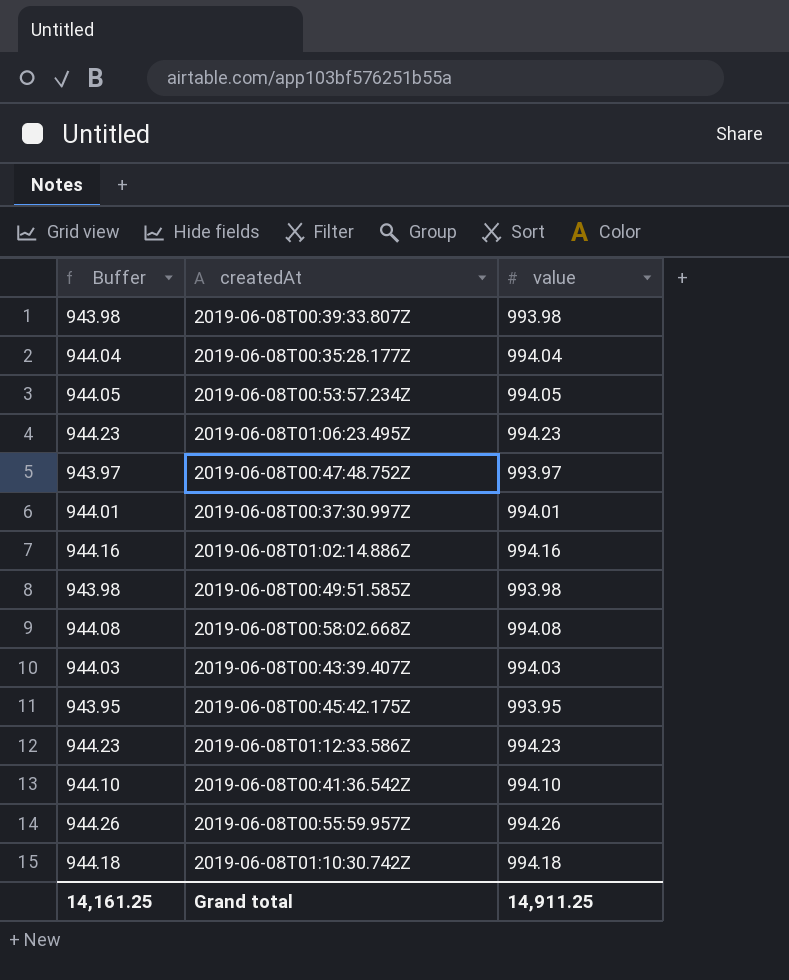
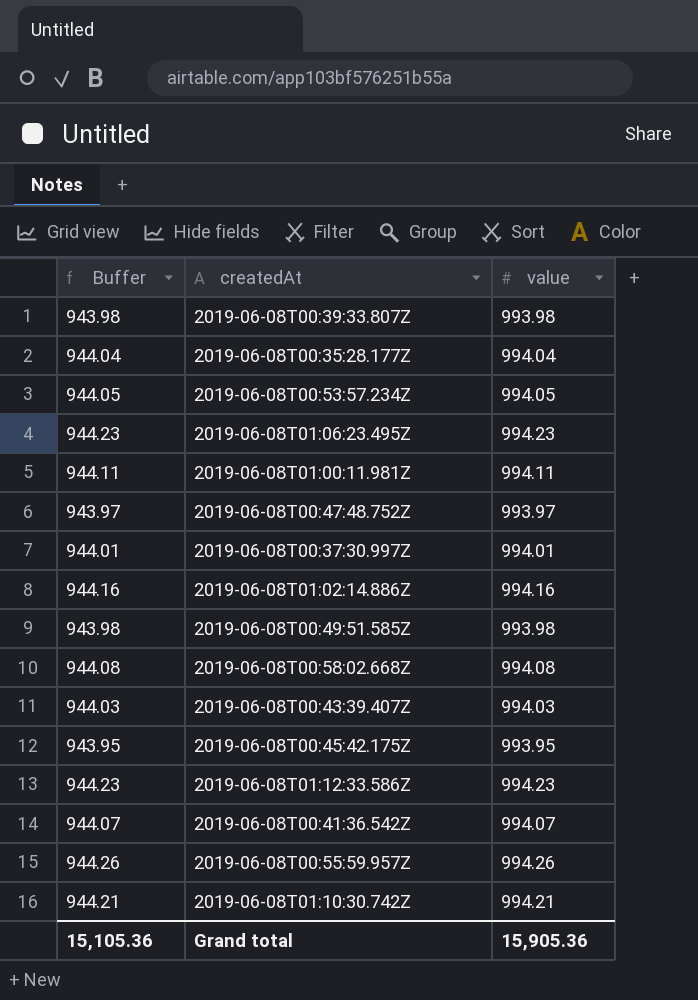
row 2019-06-08T01:00:11.981Z: none -> 944.11 | 994.11
2019-06-08T00:41:36.542Z | Buffer: 944.10 -> 944.07
2019-06-08T00:41:36.542Z | value: 994.10 -> 994.07
2019-06-08T01:10:30.742Z | Buffer: 944.18 -> 944.21
2019-06-08T01:10:30.742Z | value: 994.18 -> 994.21
Grand total | Buffer: 14,161.25 -> 15,105.36
Grand total | value: 14,911.25 -> 15,905.36

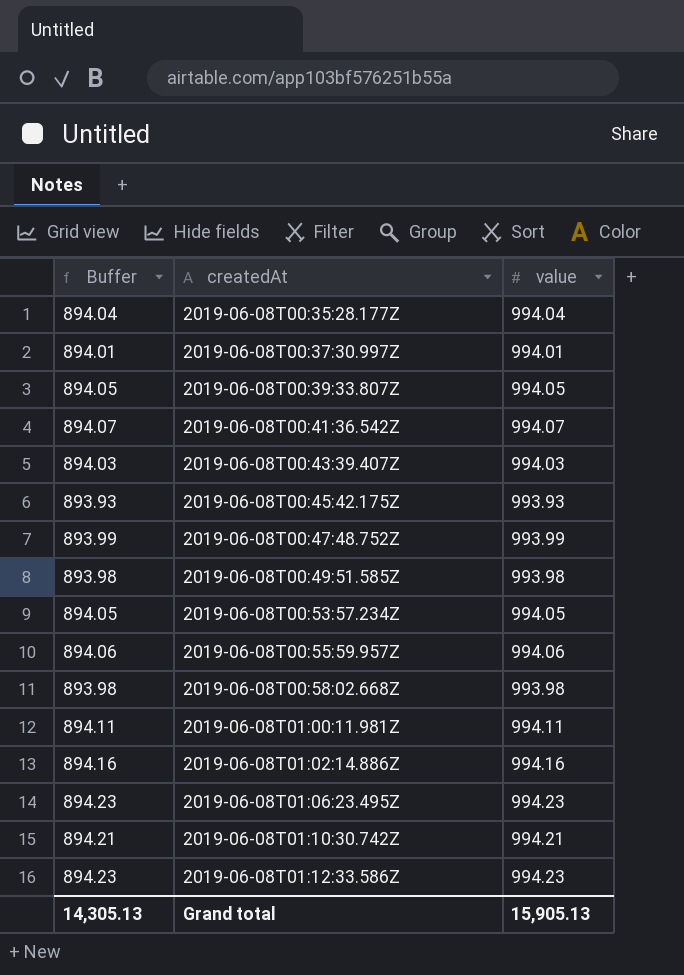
row order: none -> createdAt ascending
column Buffer | formula: [value] - 50 -> [value] - 100
2019-06-08T00:39:33.807Z | value: 993.98 -> 994.05
2019-06-08T00:45:42.175Z | value: 993.95 -> 993.93
2019-06-08T00:47:48.752Z | value: 993.97 -> 993.99
2019-06-08T00:55:59.957Z | value: 994.26 -> 994.06
2019-06-08T00:58:02.668Z | value: 994.08 -> 993.98
Grand total | Buffer: 15,105.36 -> 14,305.13
Grand total | value: 15,905.36 -> 15,905.13

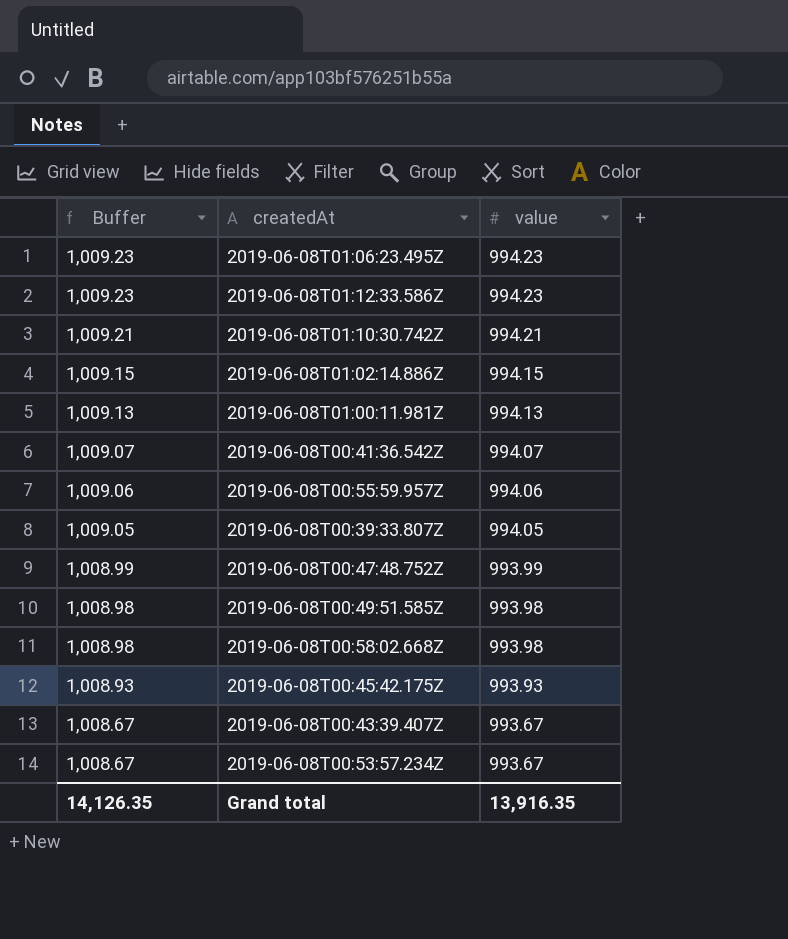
row order: createdAt ascending -> Buffer descending
column Buffer | formula: [value] - 100 -> [value] + 15
row 2019-06-08T00:35:28.177Z: 894.04 | 994.04 -> none
row 2019-06-08T00:37:30.997Z: 894.01 | 994.01 -> none
2019-06-08T01:02:14.886Z | value: 994.16 -> 994.15
2019-06-08T01:00:11.981Z | value: 994.11 -> 994.13
2019-06-08T00:43:39.407Z | value: 994.03 -> 993.67
2019-06-08T00:53:57.234Z | value: 994.05 -> 993.67
Grand total | Buffer: 14,305.13 -> 14,126.35
Grand total | value: 15,905.13 -> 13,916.35

